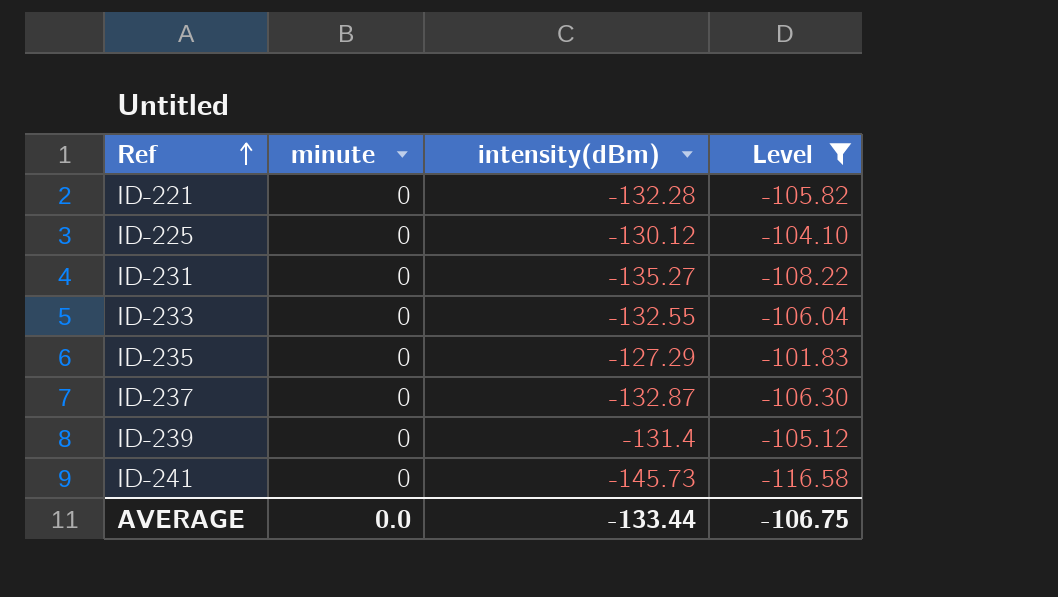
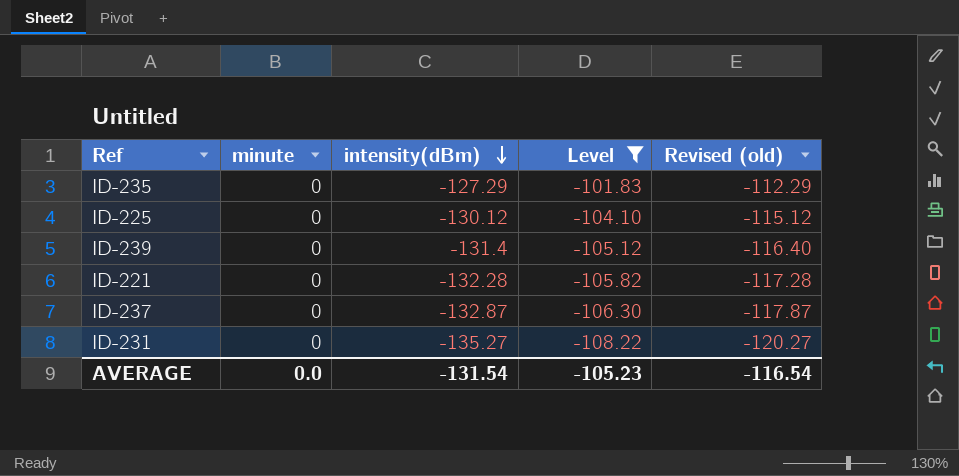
row order: Ref ascending -> intensity(dBm) descending
column Revised (old) | formula: none -> [intensity(dBm)] + 15
row ID-233: 0 | -132.55 | -106.04 -> none
row ID-241: 0 | -145.73 | -116.58 -> none
AVERAGE | intensity(dBm): -133.44 -> -131.54
AVERAGE | Level: -106.75 -> -105.23

